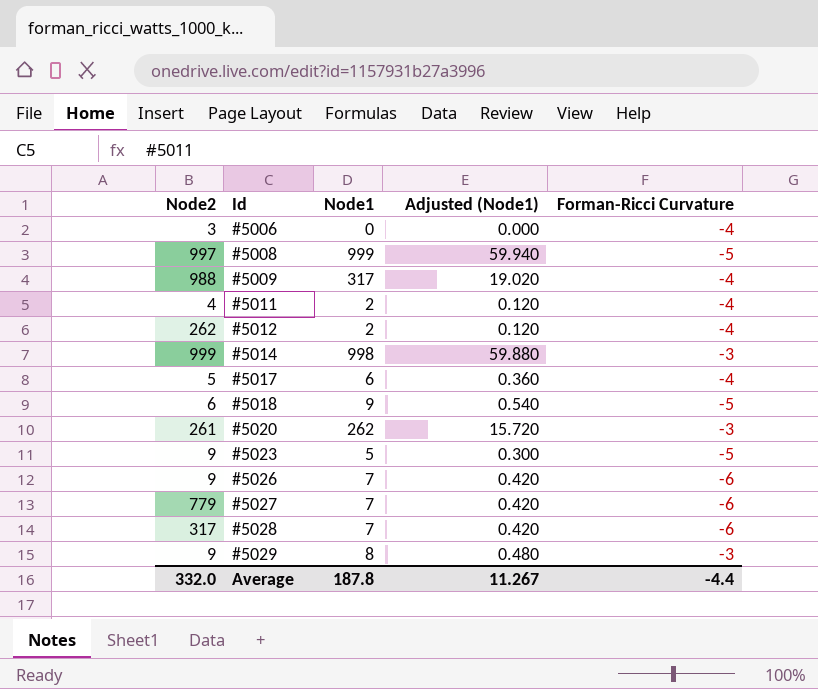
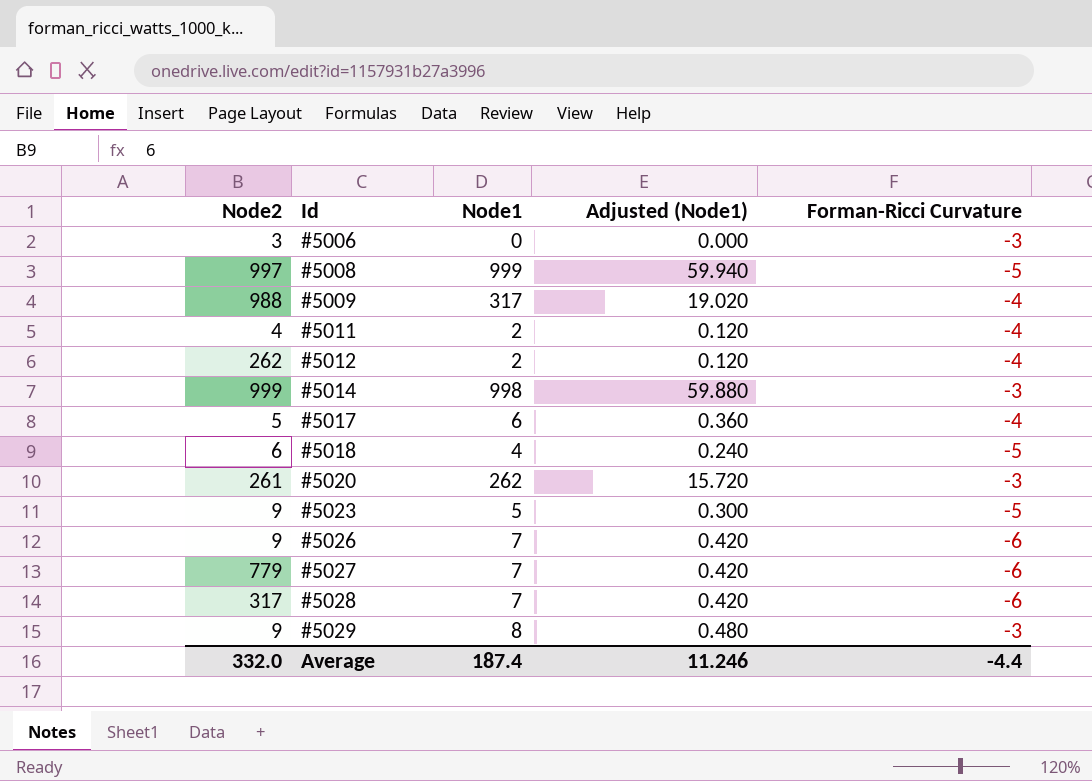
#5006 | Forman-Ricci Curvature: -4 -> -3
#5018 | Node1: 9 -> 4
#5018 | Adjusted (Node1): 0.540 -> 0.240
Average | Node1: 187.8 -> 187.4
Average | Adjusted (Node1): 11.267 -> 11.246

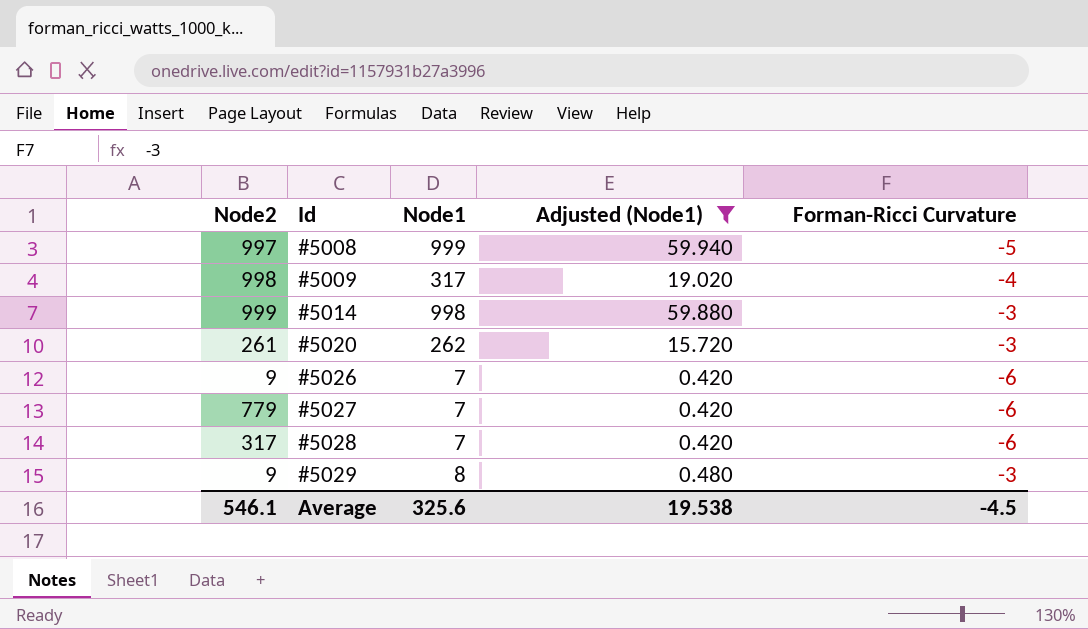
filter: none -> Adjusted (Node1) >= 0.420
#5009 | Node2: 988 -> 998
Average | Node2: 332.0 -> 546.1
Average | Node1: 187.4 -> 325.6
Average | Adjusted (Node1): 11.246 -> 19.538
Average | Forman-Ricci Curvature: -4.4 -> -4.5

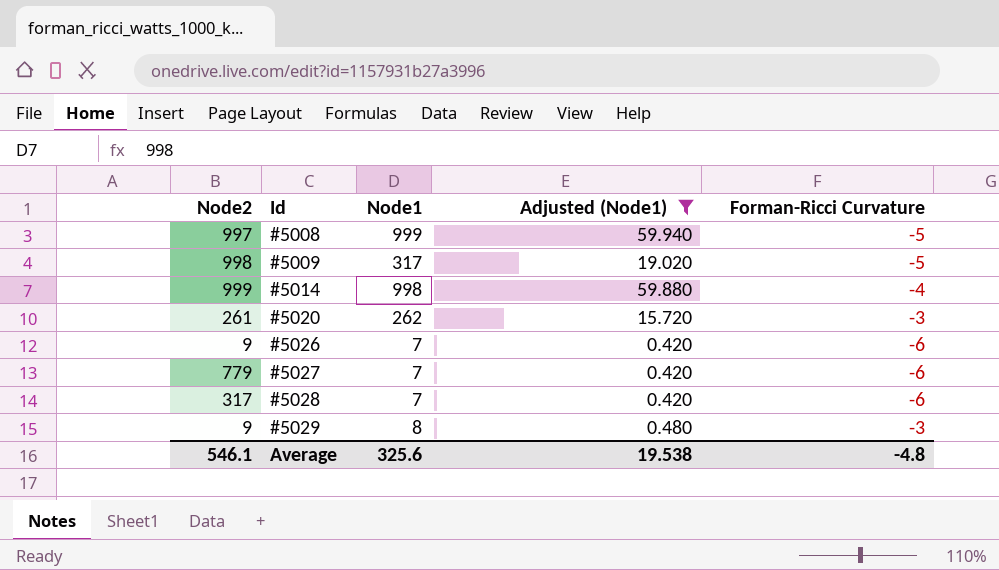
#5009 | Forman-Ricci Curvature: -4 -> -5
#5014 | Forman-Ricci Curvature: -3 -> -4
Average | Forman-Ricci Curvature: -4.5 -> -4.8

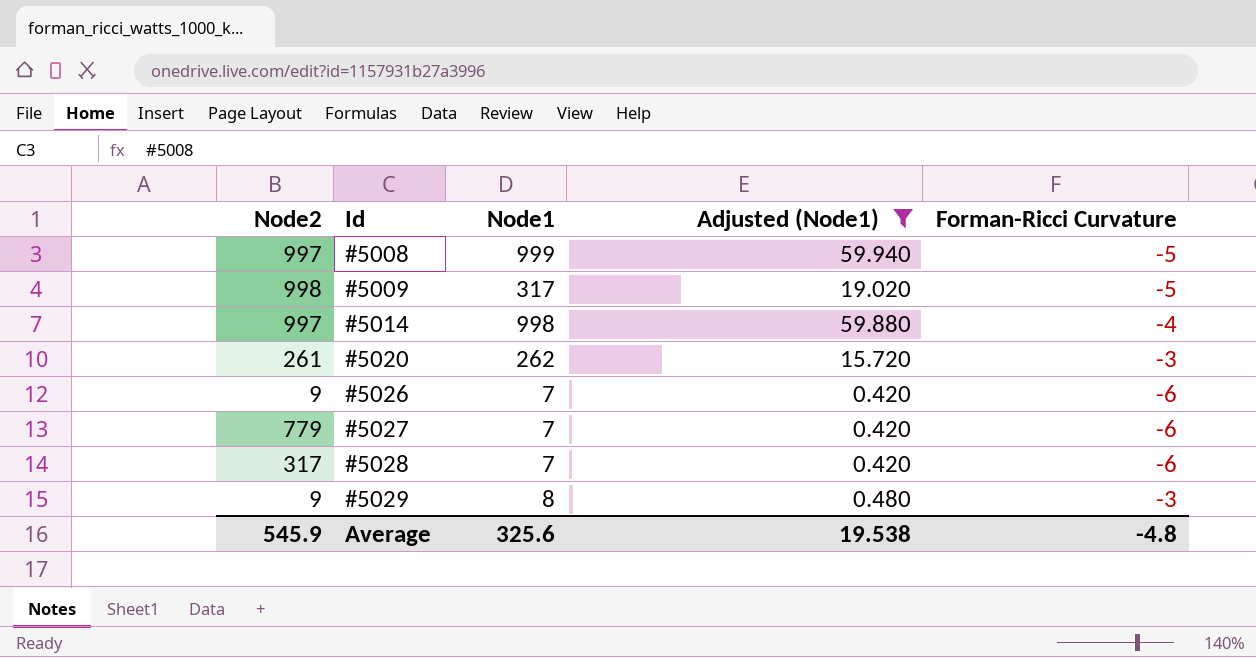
#5014 | Node2: 999 -> 997
Average | Node2: 546.1 -> 545.9

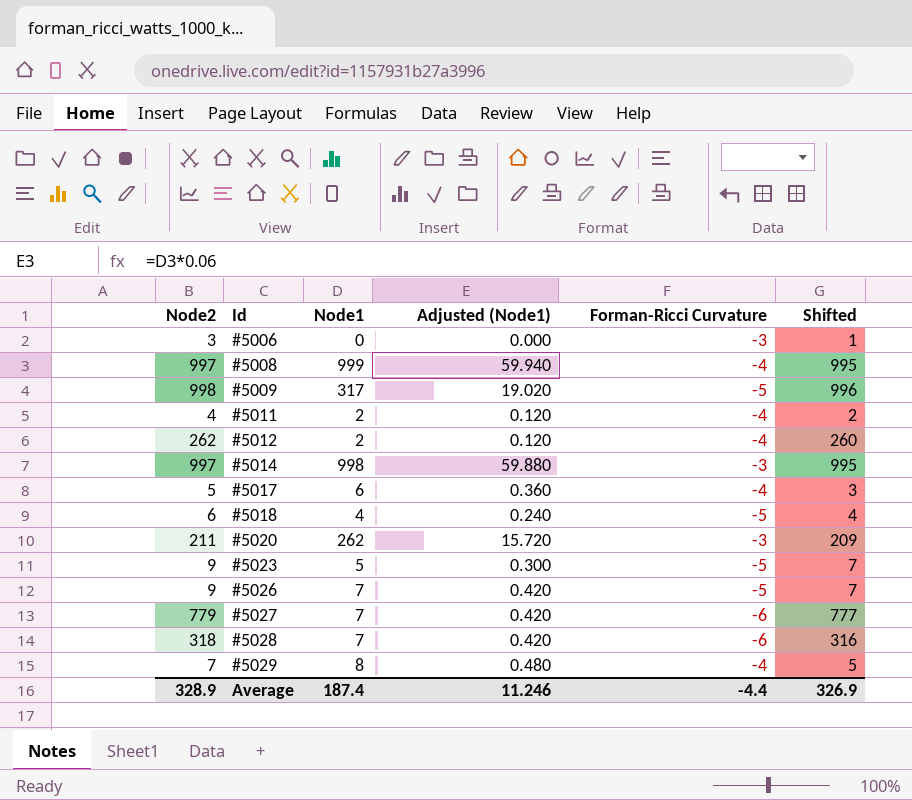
filter: Adjusted (Node1) >= 0.420 -> none
column Shifted | formula: none -> [Node2] - 2
#5008 | Forman-Ricci Curvature: -5 -> -4
#5014 | Forman-Ricci Curvature: -4 -> -3
#5020 | Node2: 261 -> 211
#5026 | Forman-Ricci Curvature: -6 -> -5
#5028 | Node2: 317 -> 318
#5029 | Node2: 9 -> 7
#5029 | Forman-Ricci Curvature: -3 -> -4
Average | Node2: 545.9 -> 328.9
Average | Node1: 325.6 -> 187.4
Average | Adjusted (Node1): 19.538 -> 11.246
Average | Forman-Ricci Curvature: -4.8 -> -4.4

